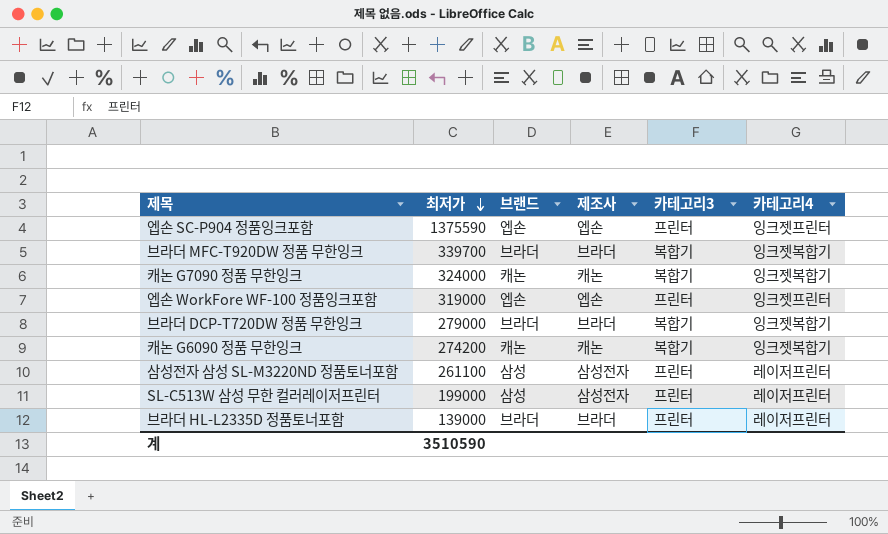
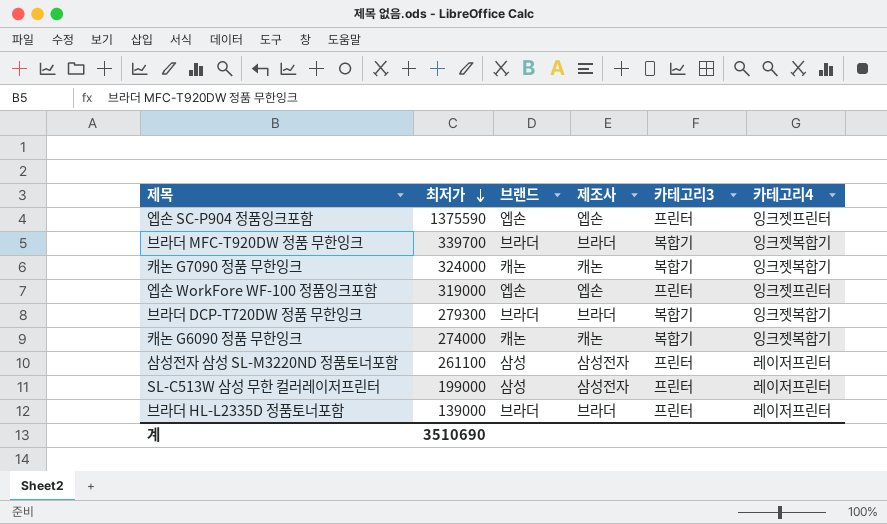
브라더 DCP-T720DW 정품 무한잉크 | 최저가: 279000 -> 279300
캐논 G6090 정품 무한잉크 | 최저가: 274200 -> 274000
계 | 최저가: 3510590 -> 3510690

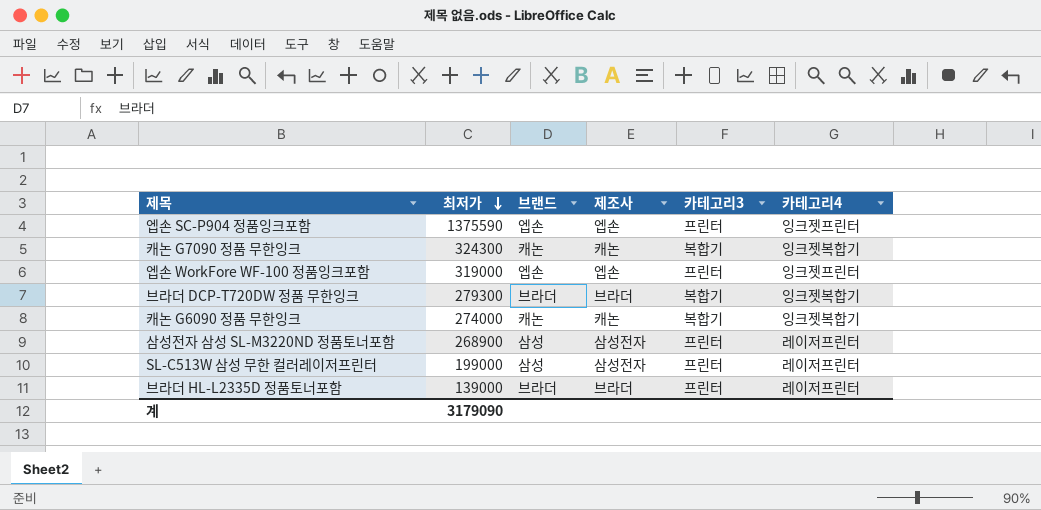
row 브라더 MFC-T920DW 정품 무한잉크: 339700 | 브라더 | 브라더 | 복합기 | 잉크젯복합기 -> none
캐논 G7090 정품 무한잉크 | 최저가: 324000 -> 324300
삼성전자 삼성 SL-M3220ND 정품토너포함 | 최저가: 261100 -> 268900
계 | 최저가: 3510690 -> 3179090

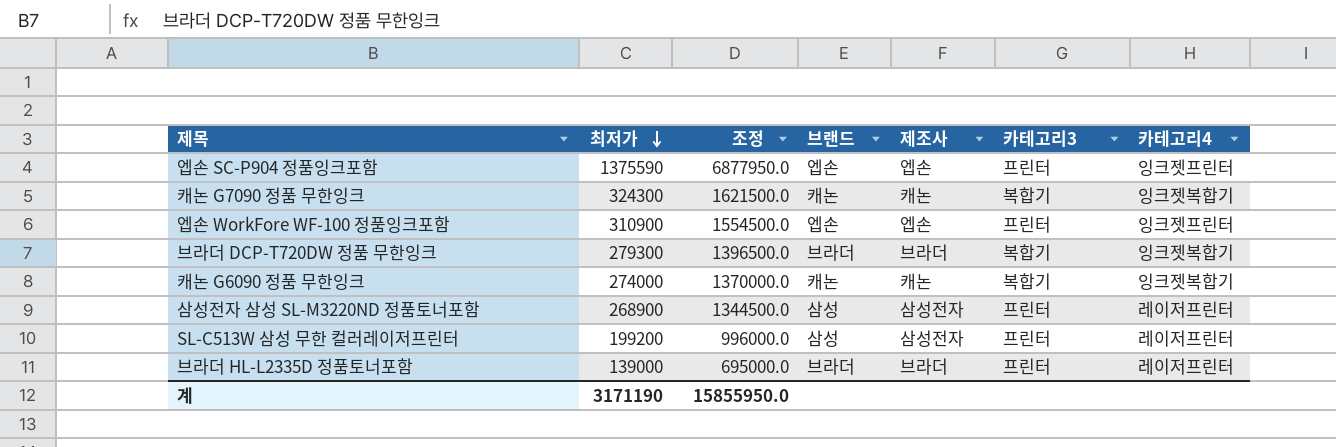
column 조정 | formula: none -> [최저가] * 5
엡손 WorkFore WF-100 정품잉크포함 | 최저가: 319000 -> 310900
SL-C513W 삼성 무한 컬러레이저프린터 | 최저가: 199000 -> 199200
계 | 최저가: 3179090 -> 3171190

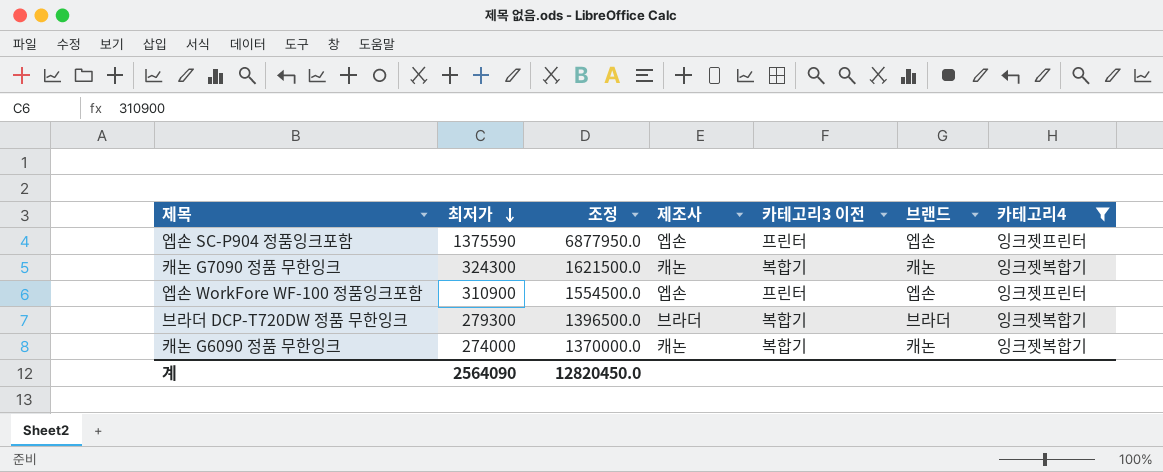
filter: none -> 카테고리4 != 레이저프린터
column name: 카테고리3 -> 카테고리3 이전
column 브랜드 | position: 4 -> 6
계 | 최저가: 3171190 -> 2564090
계 | 조정: 15855950.0 -> 12820450.0

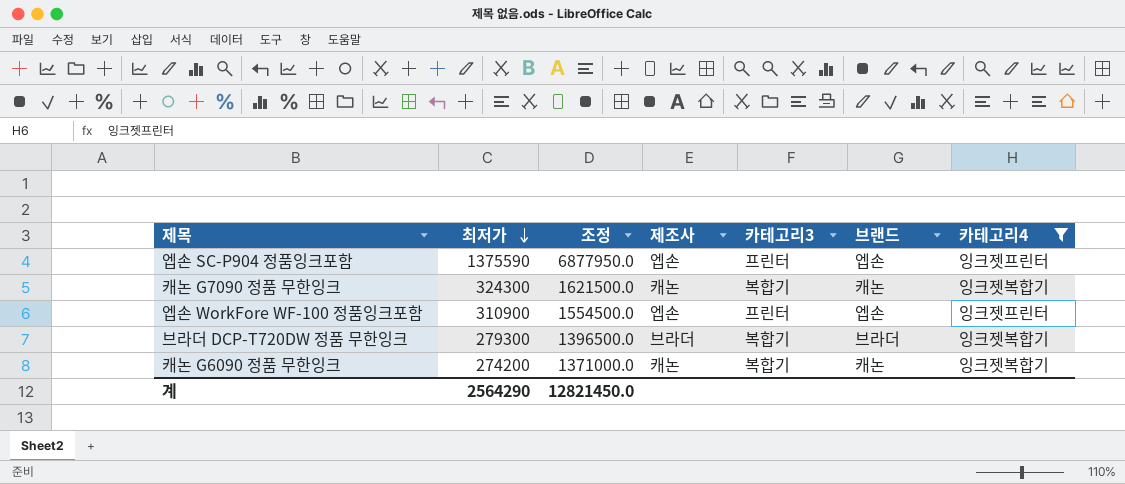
column name: 카테고리3 이전 -> 카테고리3
캐논 G6090 정품 무한잉크 | 최저가: 274000 -> 274200
캐논 G6090 정품 무한잉크 | 조정: 1370000.0 -> 1371000.0
계 | 최저가: 2564090 -> 2564290
계 | 조정: 12820450.0 -> 12821450.0

